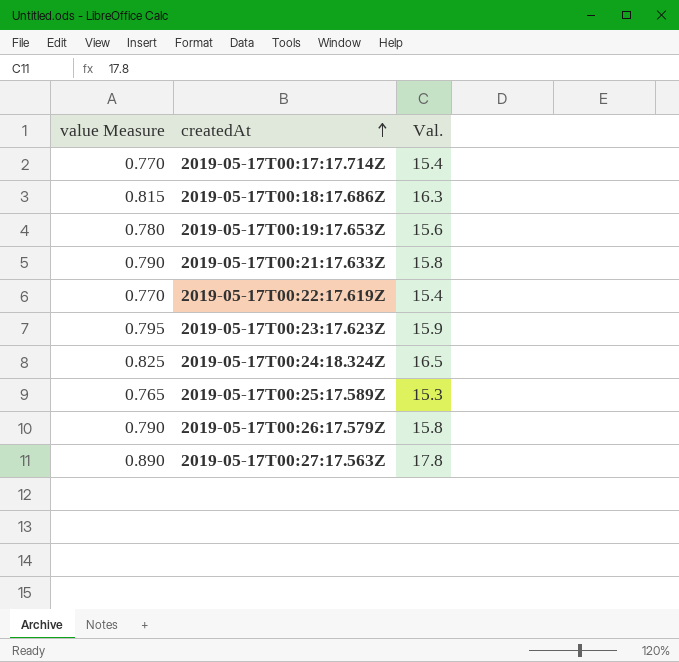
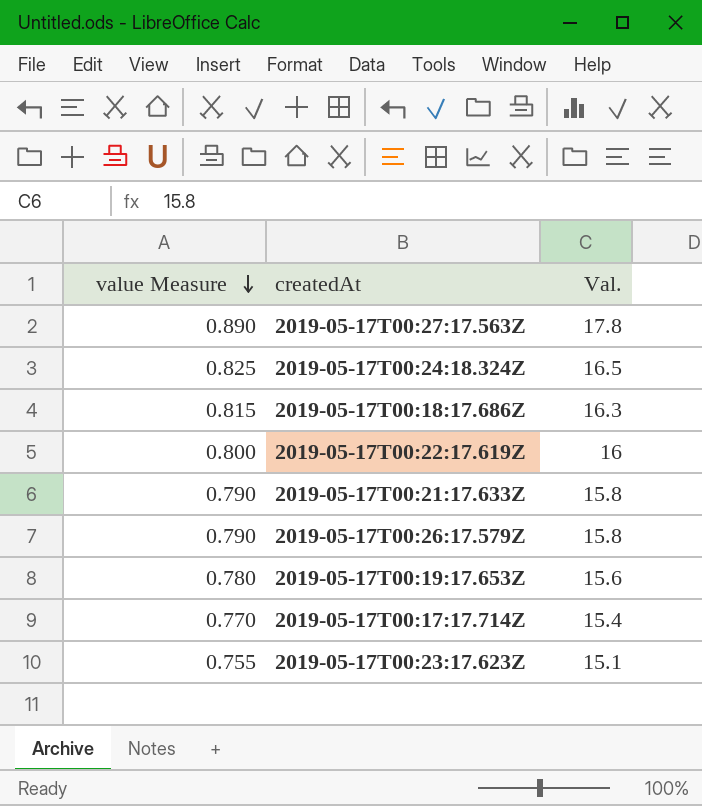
row order: createdAt ascending -> value Measure descending
row 2019-05-17T00:25:17.589Z: 0.765 | 15.3 -> none
2019-05-17T00:22:17.619Z | value Measure: 0.770 -> 0.800
2019-05-17T00:22:17.619Z | Val.: 15.4 -> 16
2019-05-17T00:23:17.623Z | value Measure: 0.795 -> 0.755
2019-05-17T00:23:17.623Z | Val.: 15.9 -> 15.1

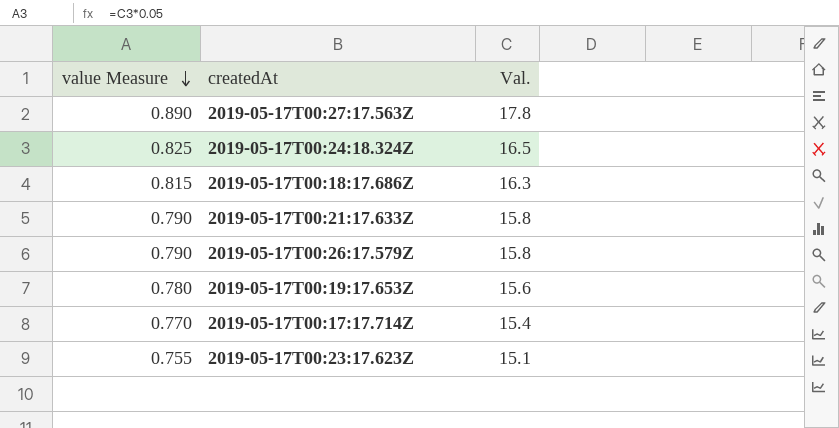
row 2019-05-17T00:22:17.619Z: 0.800 | 16 -> none

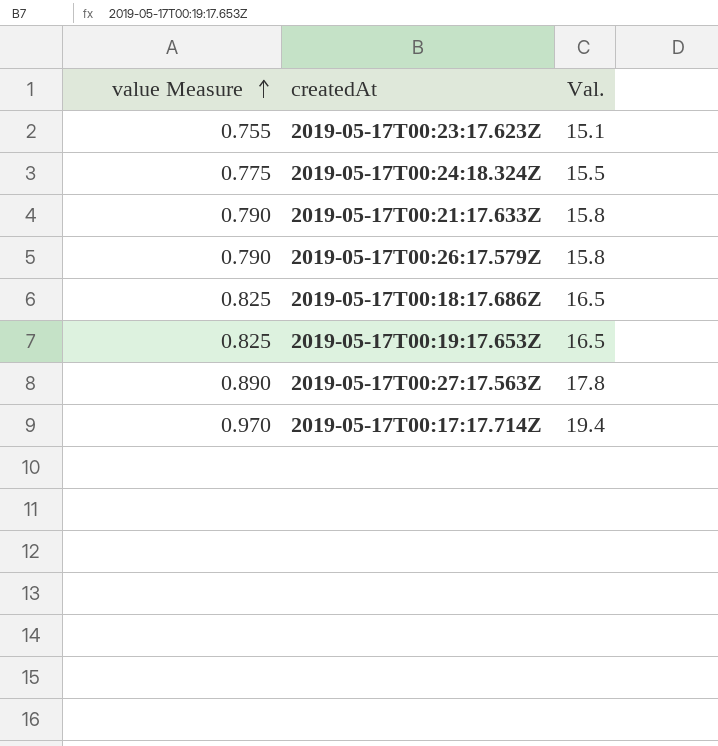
row order: value Measure descending -> value Measure ascending
2019-05-17T00:24:18.324Z | value Measure: 0.825 -> 0.775
2019-05-17T00:24:18.324Z | Val.: 16.5 -> 15.5
2019-05-17T00:18:17.686Z | value Measure: 0.815 -> 0.825
2019-05-17T00:18:17.686Z | Val.: 16.3 -> 16.5
2019-05-17T00:19:17.653Z | value Measure: 0.780 -> 0.825
2019-05-17T00:19:17.653Z | Val.: 15.6 -> 16.5
2019-05-17T00:17:17.714Z | value Measure: 0.770 -> 0.970
2019-05-17T00:17:17.714Z | Val.: 15.4 -> 19.4

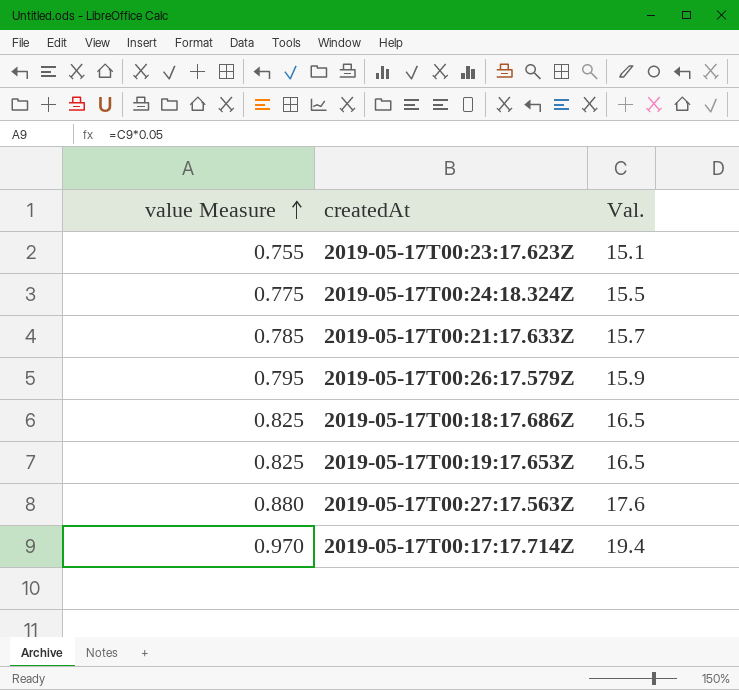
2019-05-17T00:21:17.633Z | value Measure: 0.790 -> 0.785
2019-05-17T00:21:17.633Z | Val.: 15.8 -> 15.7
2019-05-17T00:26:17.579Z | value Measure: 0.790 -> 0.795
2019-05-17T00:26:17.579Z | Val.: 15.8 -> 15.9
2019-05-17T00:27:17.563Z | value Measure: 0.890 -> 0.880
2019-05-17T00:27:17.563Z | Val.: 17.8 -> 17.6

